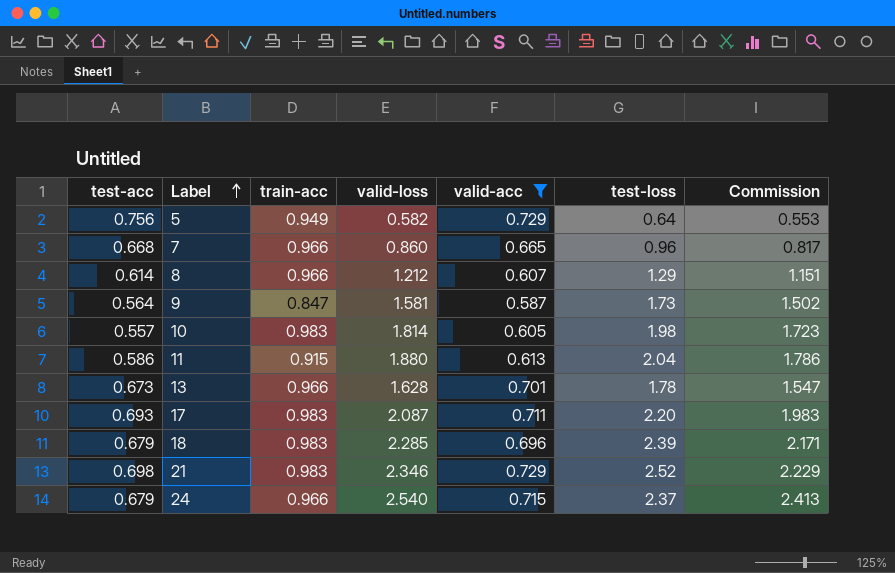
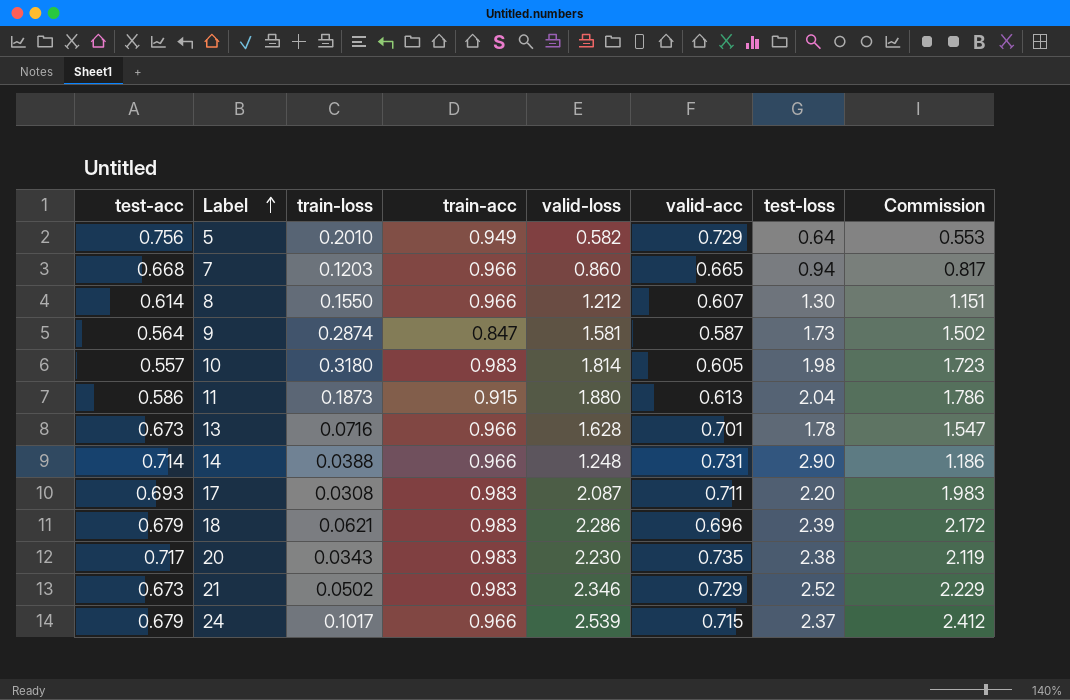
filter: valid-acc <= 0.729 -> none
column train-loss | position: none -> 3
7 | test-loss: 0.96 -> 0.94
8 | test-loss: 1.29 -> 1.30
18 | valid-loss: 2.285 -> 2.286
18 | Commission: 2.171 -> 2.172
21 | test-acc: 0.698 -> 0.673
24 | valid-loss: 2.540 -> 2.539
24 | Commission: 2.413 -> 2.412

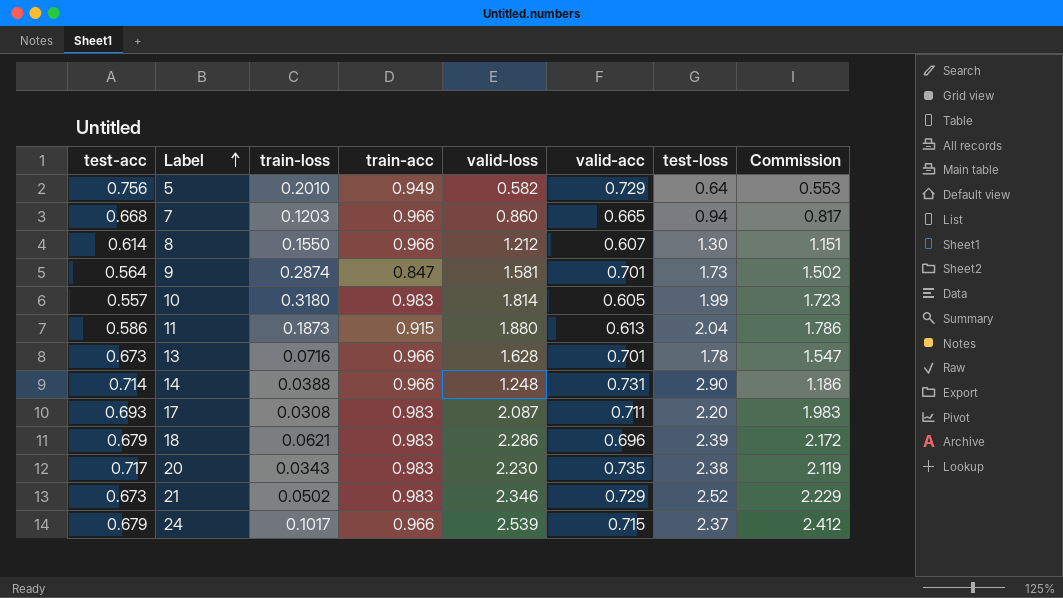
9 | valid-acc: 0.587 -> 0.701
10 | test-loss: 1.98 -> 1.99

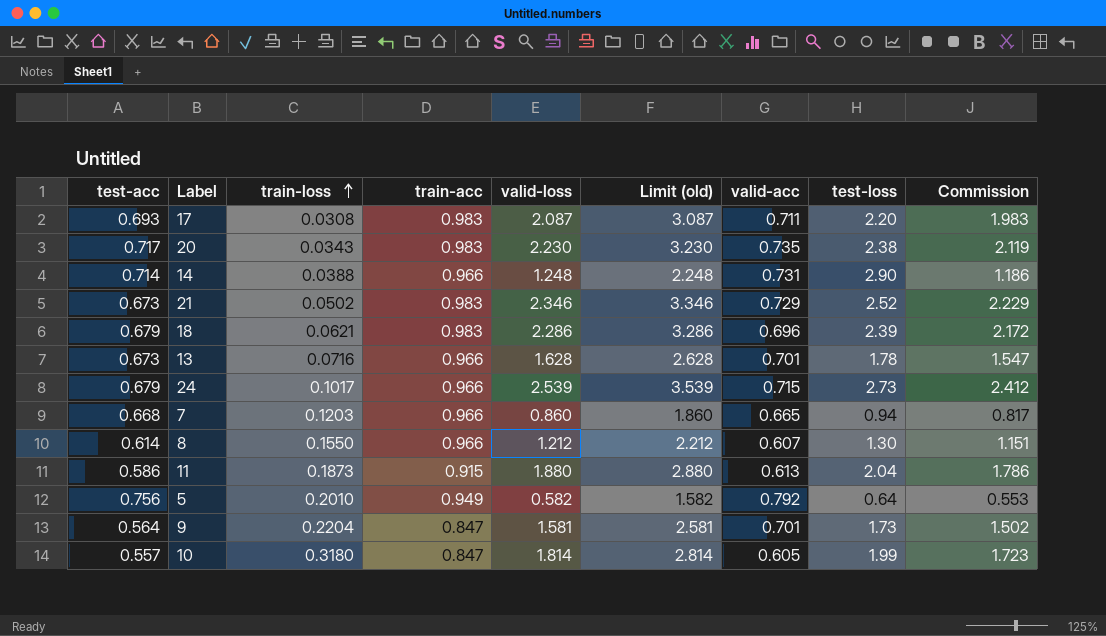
row order: Label ascending -> train-loss ascending
column Limit (old) | formula: none -> [valid-loss] + 1
24 | test-loss: 2.37 -> 2.73
5 | valid-acc: 0.729 -> 0.792
9 | train-loss: 0.2874 -> 0.2204
10 | train-acc: 0.983 -> 0.847

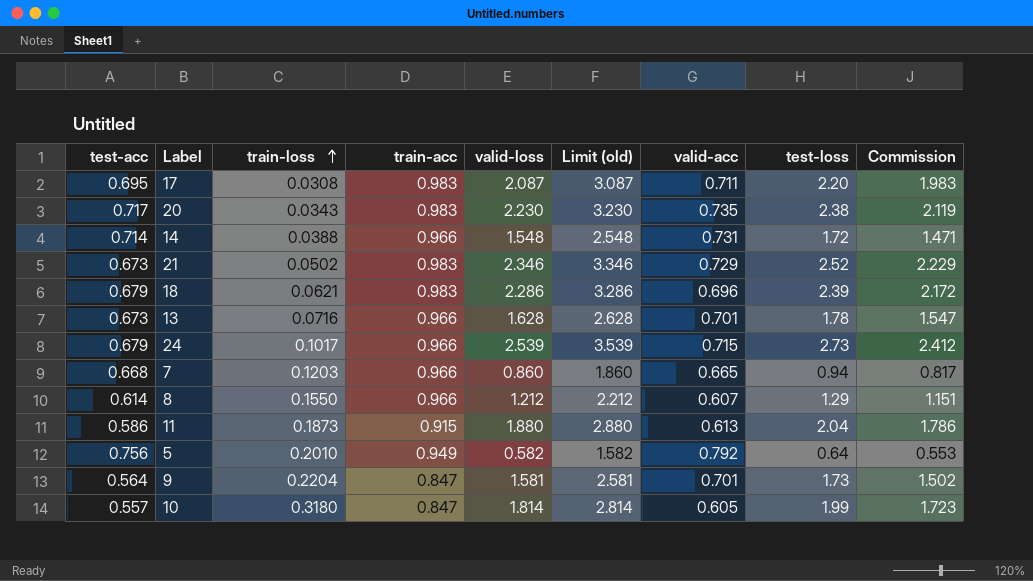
17 | test-acc: 0.693 -> 0.695
14 | valid-loss: 1.248 -> 1.548
14 | Limit (old): 2.248 -> 2.548
14 | test-loss: 2.90 -> 1.72
14 | Commission: 1.186 -> 1.471
8 | test-loss: 1.30 -> 1.29

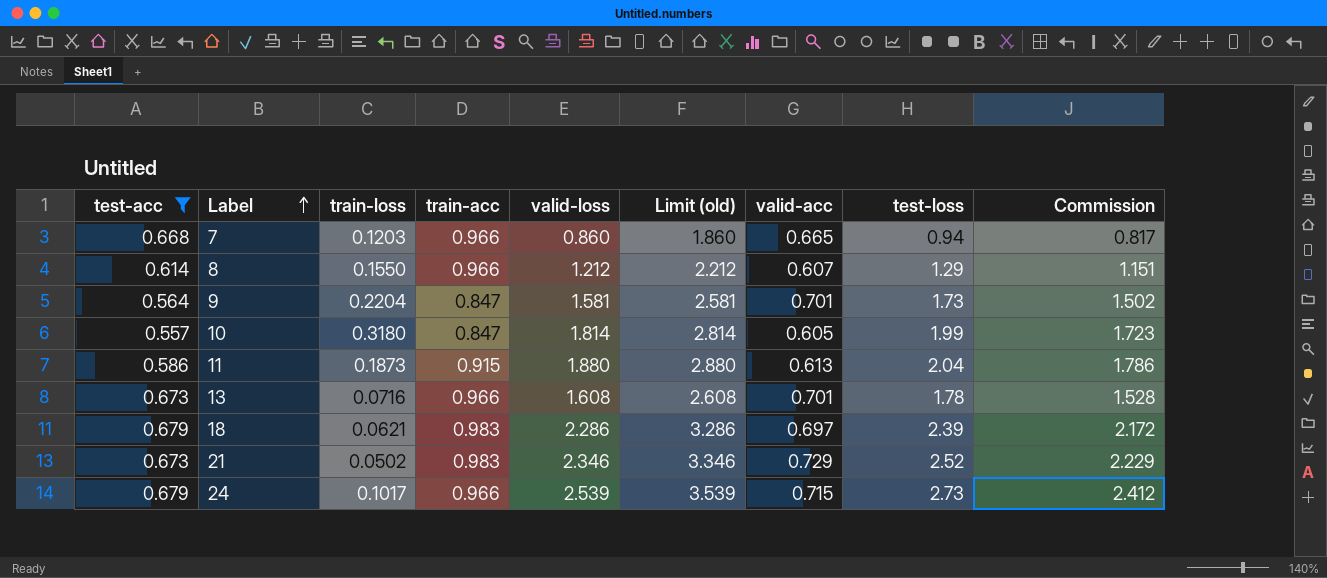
filter: none -> test-acc <= 0.679
row order: train-loss ascending -> Label ascending
13 | valid-loss: 1.628 -> 1.608
13 | Limit (old): 2.628 -> 2.608
13 | Commission: 1.547 -> 1.528
18 | valid-acc: 0.696 -> 0.697

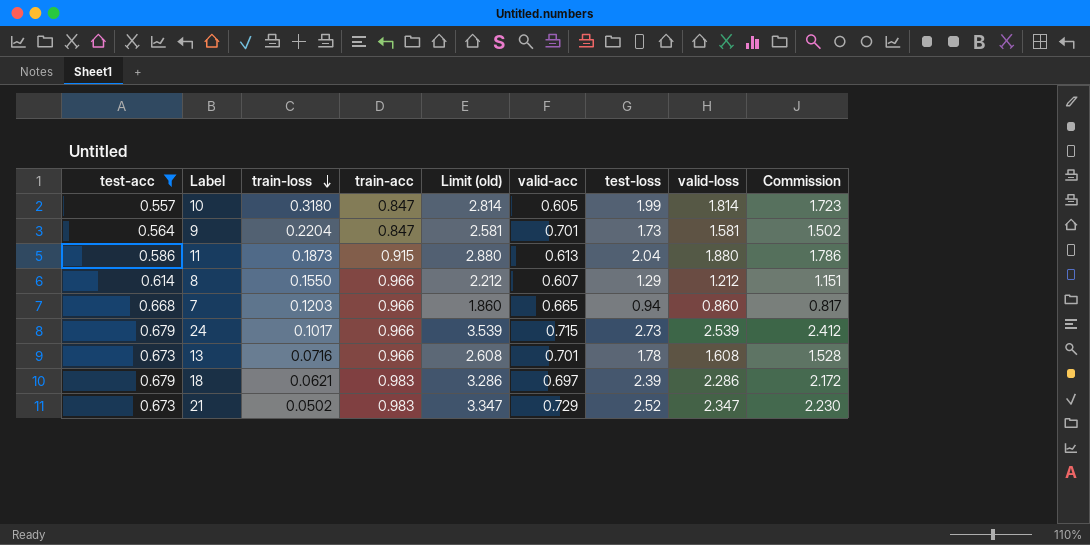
row order: Label ascending -> train-loss descending
column valid-loss | position: 5 -> 8
21 | Limit (old): 3.346 -> 3.347
21 | valid-loss: 2.346 -> 2.347
21 | Commission: 2.229 -> 2.230

